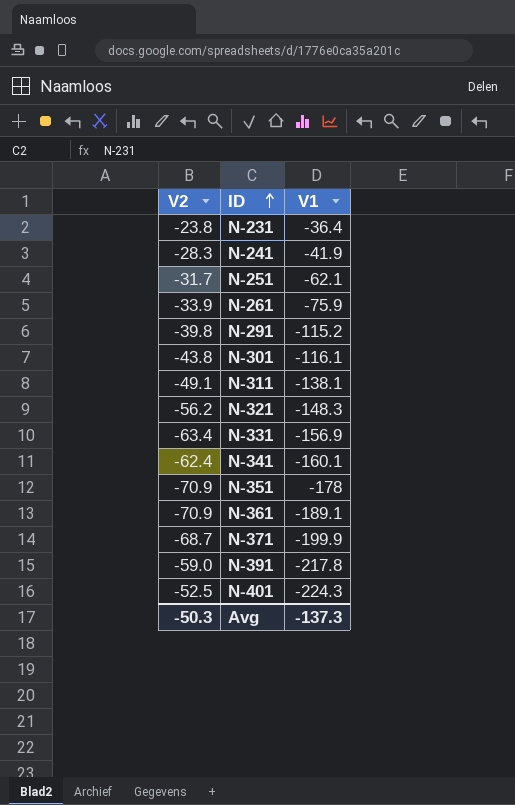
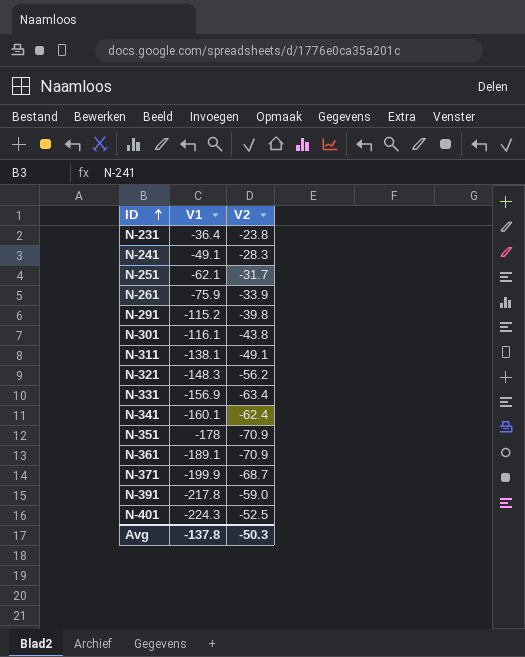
column V2 | position: 1 -> 3
N-241 | V1: -41.9 -> -49.1
Avg | V1: -137.3 -> -137.8

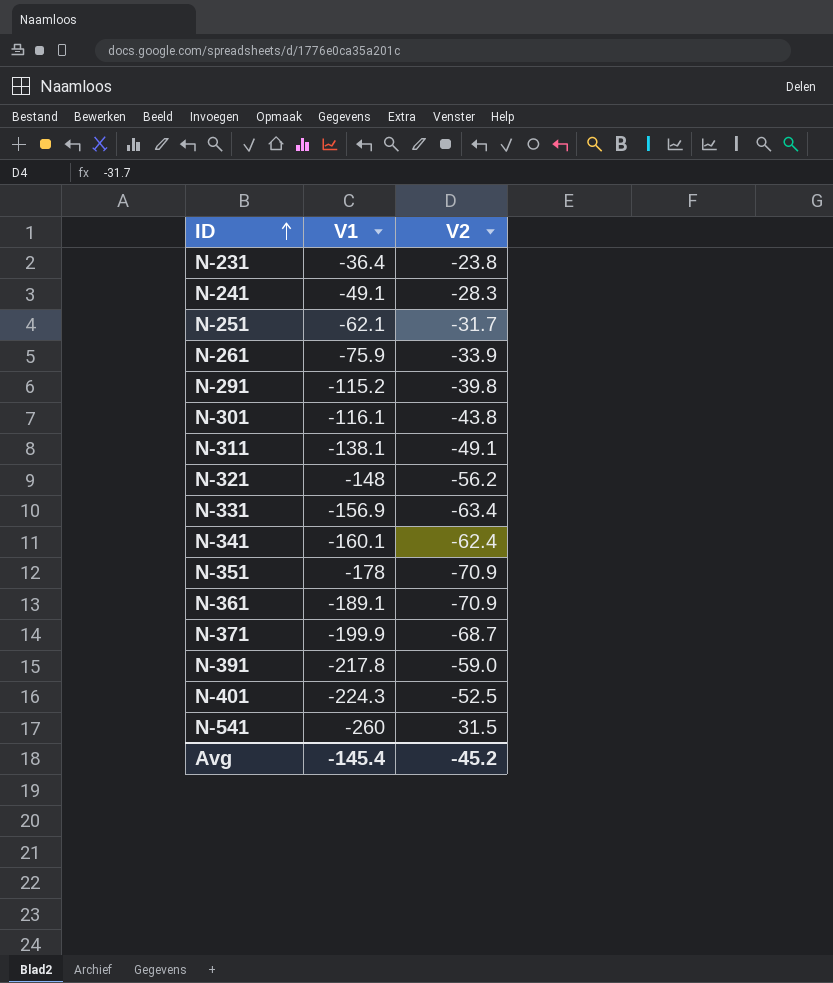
N-321 | V1: -148.3 -> -148
row N-541: none -> -260 | 31.5
Avg | V1: -137.8 -> -145.4
Avg | V2: -50.3 -> -45.2

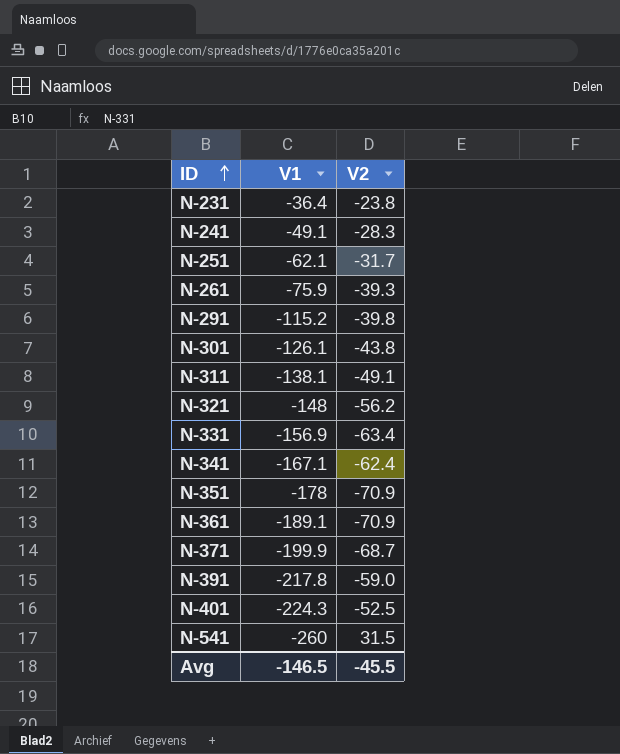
N-261 | V2: -33.9 -> -39.3
N-301 | V1: -116.1 -> -126.1
N-341 | V1: -160.1 -> -167.1
Avg | V1: -145.4 -> -146.5
Avg | V2: -45.2 -> -45.5

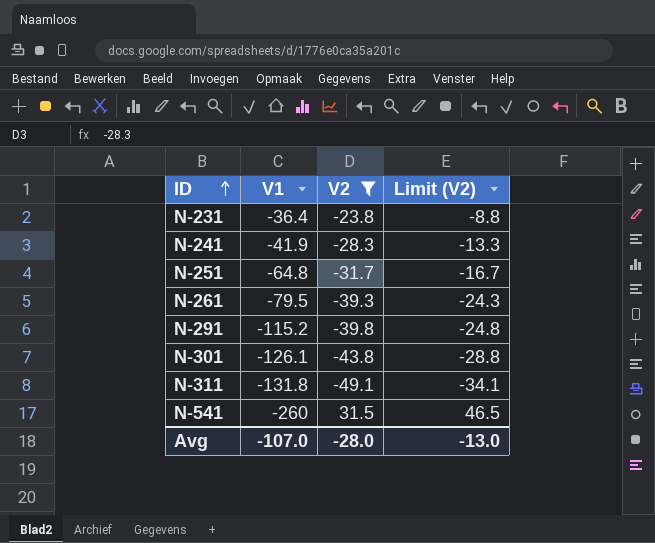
filter: none -> V2 >= -49.1
column Limit (V2) | formula: none -> [V2] + 15
N-241 | V1: -49.1 -> -41.9
N-251 | V1: -62.1 -> -64.8
N-261 | V1: -75.9 -> -79.5
N-311 | V1: -138.1 -> -131.8
Avg | V1: -146.5 -> -107.0
Avg | V2: -45.5 -> -28.0

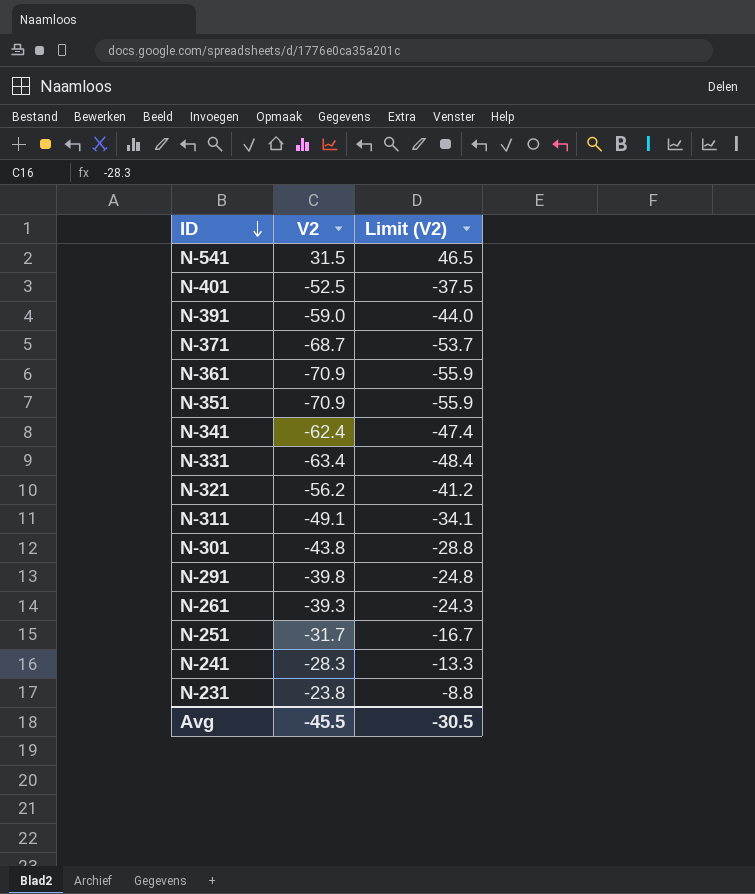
filter: V2 >= -49.1 -> none
row order: ID ascending -> ID descending
column V1 | position: 2 -> none
Avg | V2: -28.0 -> -45.5
Avg | Limit (V2): -13.0 -> -30.5

